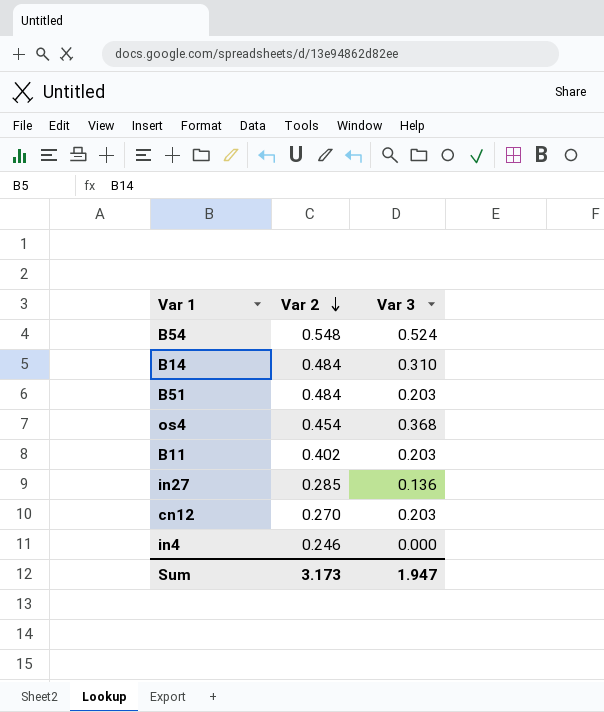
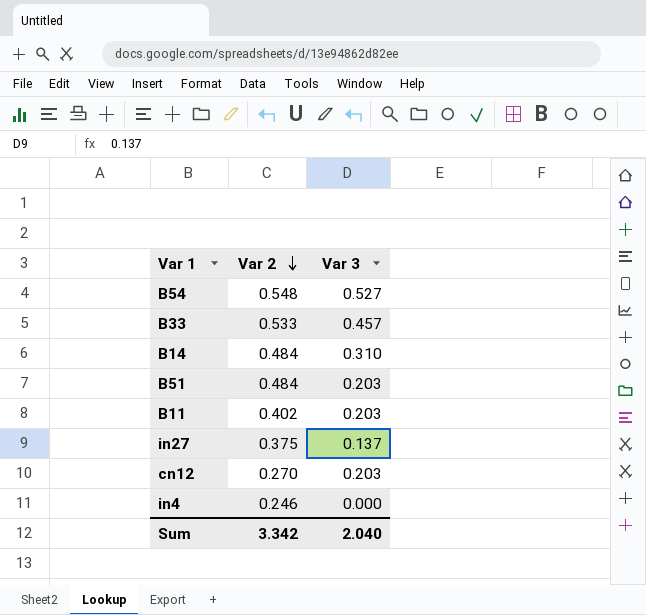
row os4: 0.454 | 0.368 -> none
B54 | Var 3: 0.524 -> 0.527
row B33: none -> 0.533 | 0.457
in27 | Var 2: 0.285 -> 0.375
in27 | Var 3: 0.136 -> 0.137
Sum | Var 2: 3.173 -> 3.342
Sum | Var 3: 1.947 -> 2.040

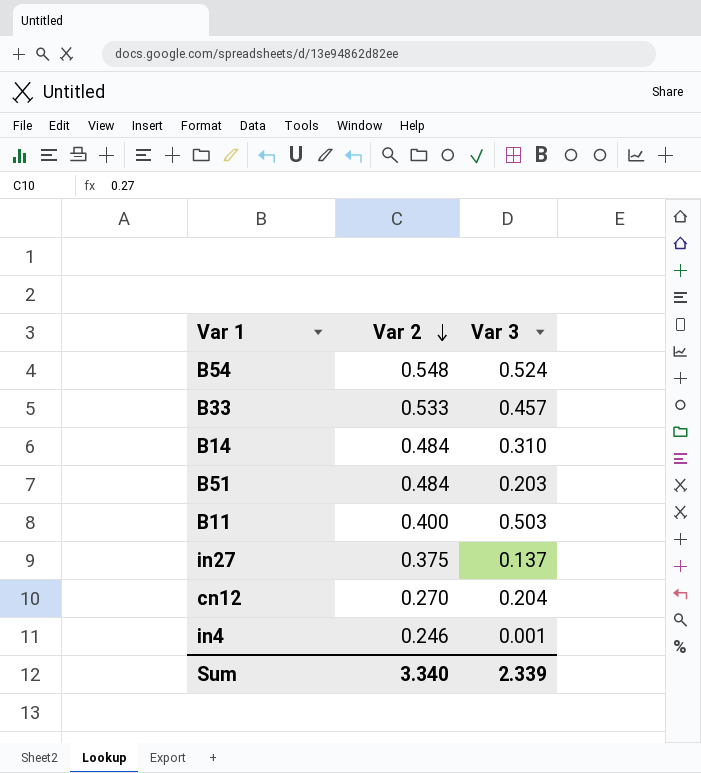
B54 | Var 3: 0.527 -> 0.524
B11 | Var 2: 0.402 -> 0.400
B11 | Var 3: 0.203 -> 0.503
cn12 | Var 3: 0.203 -> 0.204
in4 | Var 3: 0.000 -> 0.001
Sum | Var 2: 3.342 -> 3.340
Sum | Var 3: 2.040 -> 2.339

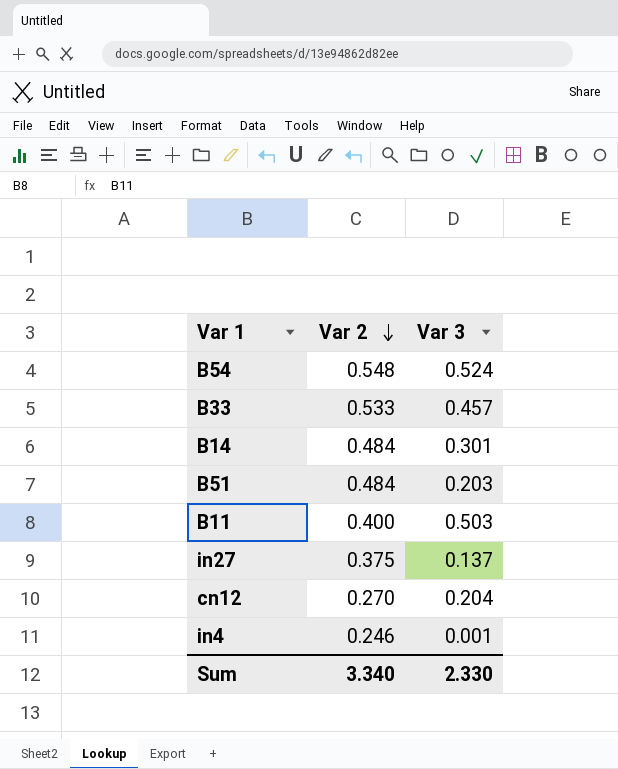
B14 | Var 3: 0.310 -> 0.301
Sum | Var 3: 2.339 -> 2.330

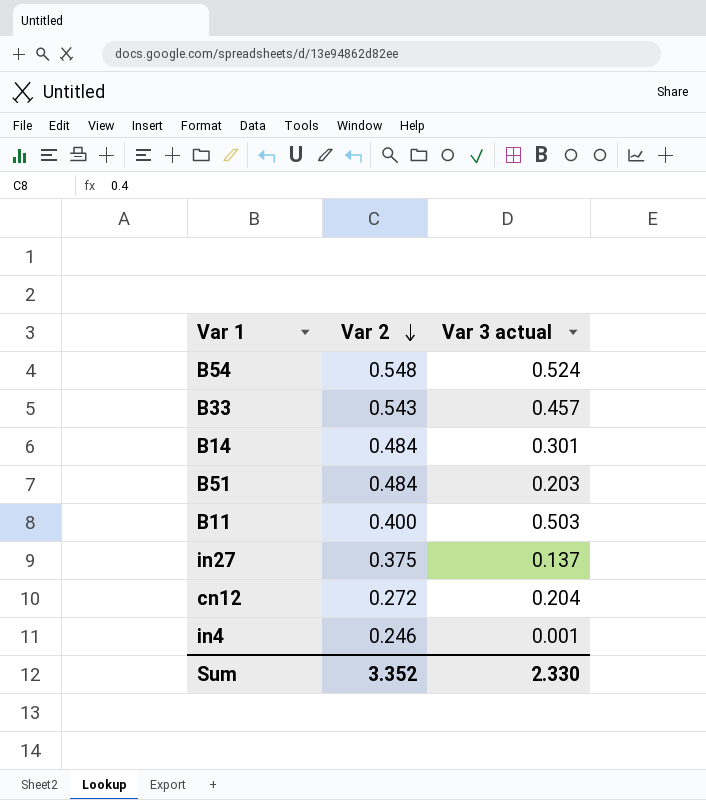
column name: Var 3 -> Var 3 actual
B33 | Var 2: 0.533 -> 0.543
cn12 | Var 2: 0.270 -> 0.272
Sum | Var 2: 3.340 -> 3.352

